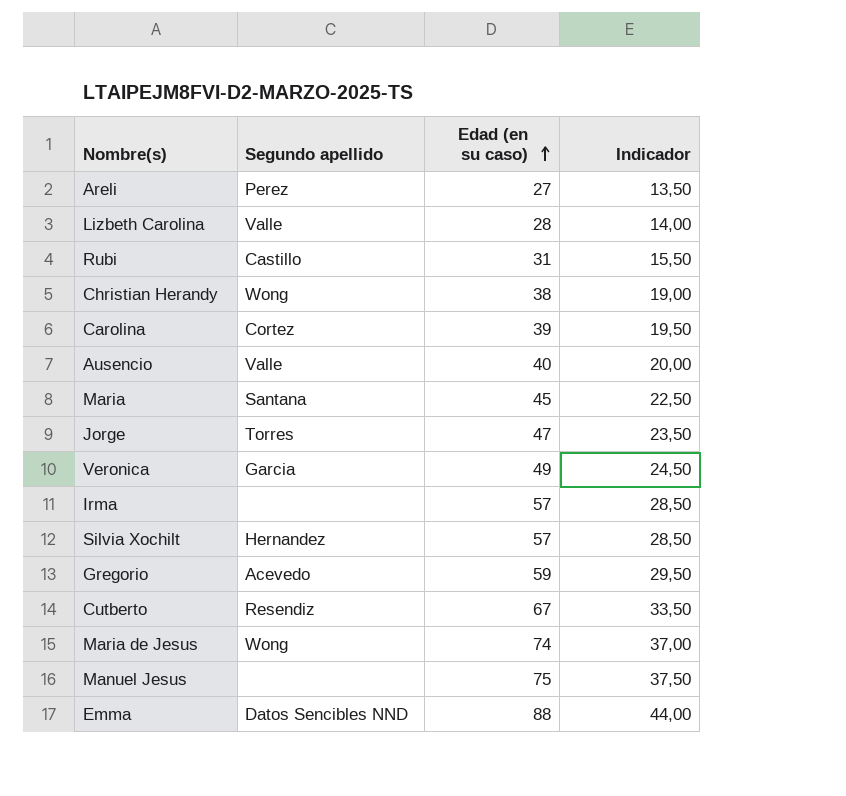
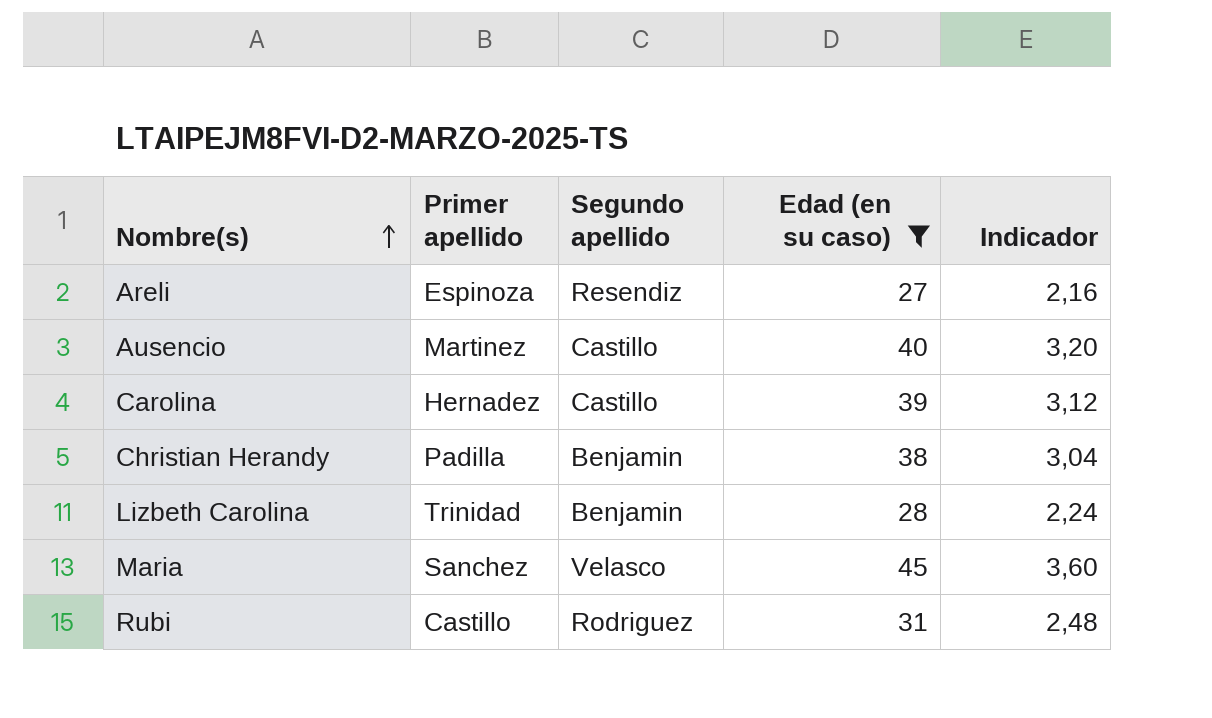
filter: none -> Edad (en su caso) <= 45
row order: Edad (en su caso) ascending -> Nombre(s) ascending
column Primer apellido | position: none -> 2
column Indicador | formula: [Edad (en su caso)] * 0,5 -> [Edad (en su caso)] * 0,08
Areli | Segundo apellido: Perez -> Resendiz
Ausencio | Segundo apellido: Valle -> Castillo
Carolina | Segundo apellido: Cortez -> Castillo
Christian Herandy | Segundo apellido: Wong -> Benjamin
Lizbeth Carolina | Segundo apellido: Valle -> Benjamin
Maria | Segundo apellido: Santana -> Velasco
Rubi | Segundo apellido: Castillo -> Rodriguez

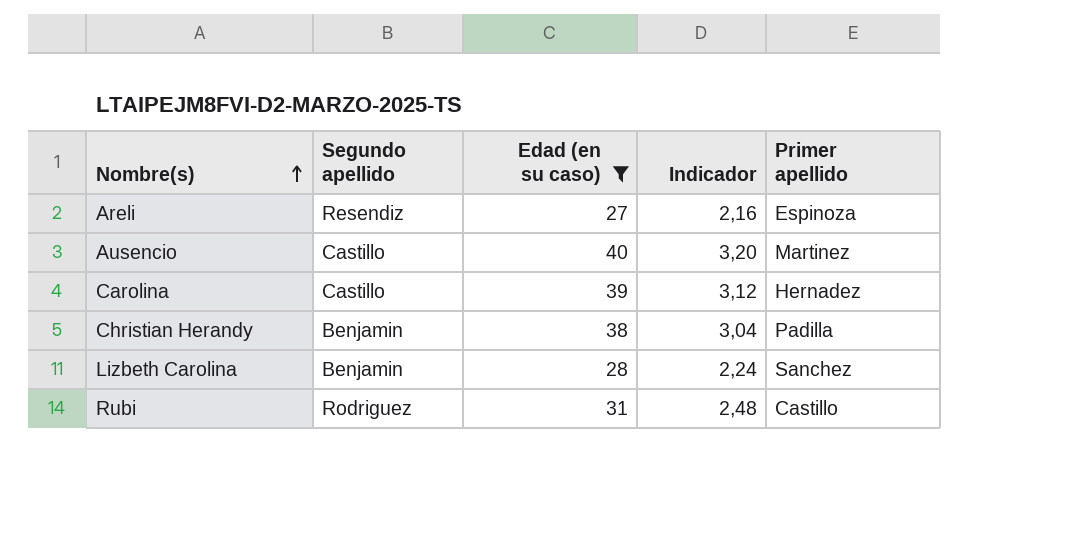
column Primer apellido | position: 2 -> 5
row Maria: Sanchez | Velasco | 45 | 3,60 -> none
Lizbeth Carolina | Primer apellido: Trinidad -> Sanchez

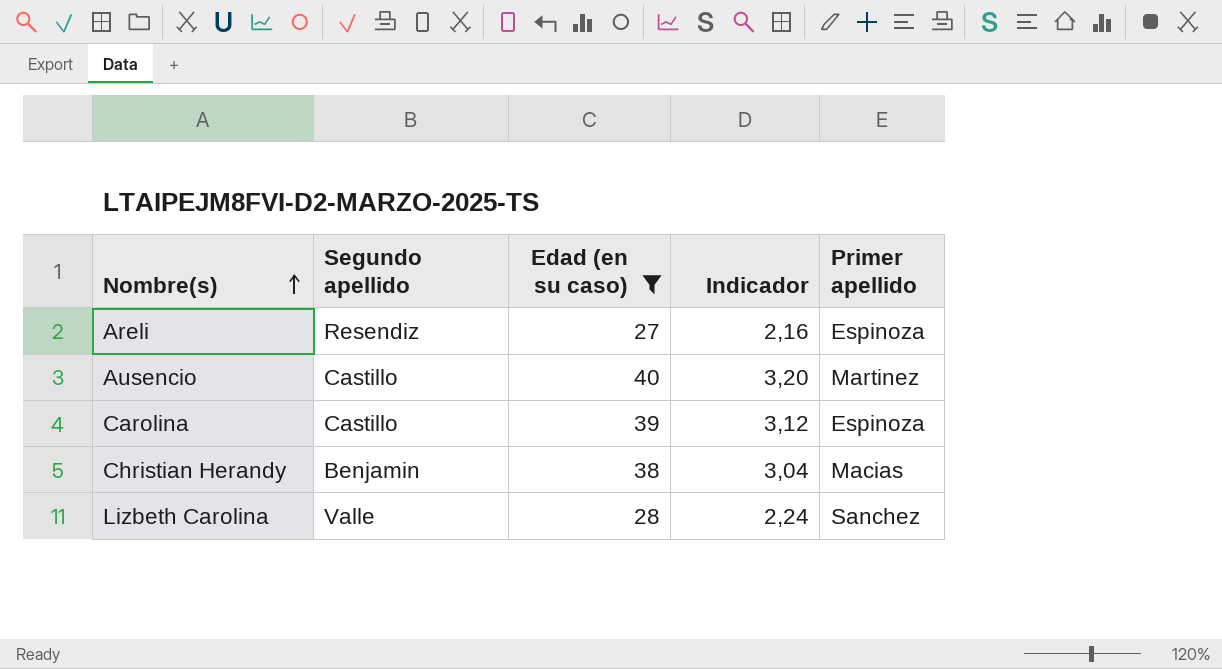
row Rubi: Rodriguez | 31 | 2,48 | Castillo -> none
Carolina | Primer apellido: Hernadez -> Espinoza
Christian Herandy | Primer apellido: Padilla -> Macias
Lizbeth Carolina | Segundo apellido: Benjamin -> Valle

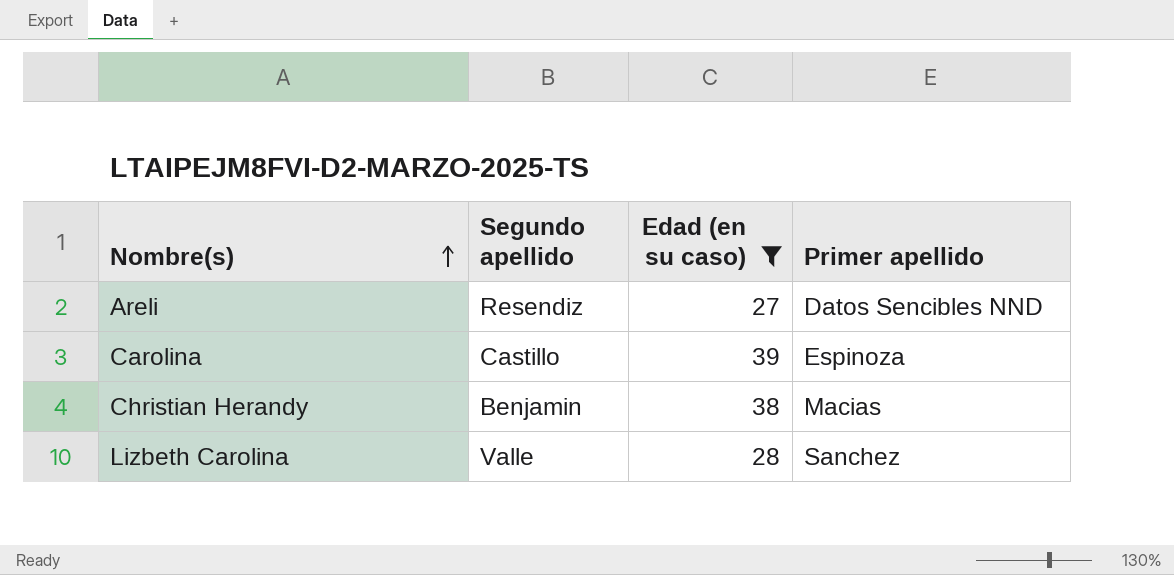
column Indicador | formula: [Edad (en su caso)] * 0,08 -> none
row Ausencio: Castillo | 40 | 3,20 | Martinez -> none
Areli | Primer apellido: Espinoza -> Datos Sencibles NND

